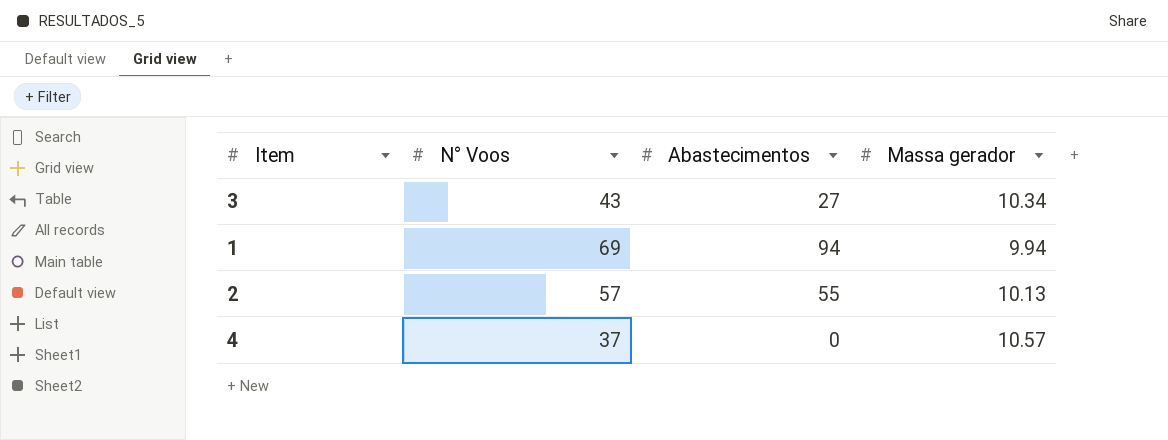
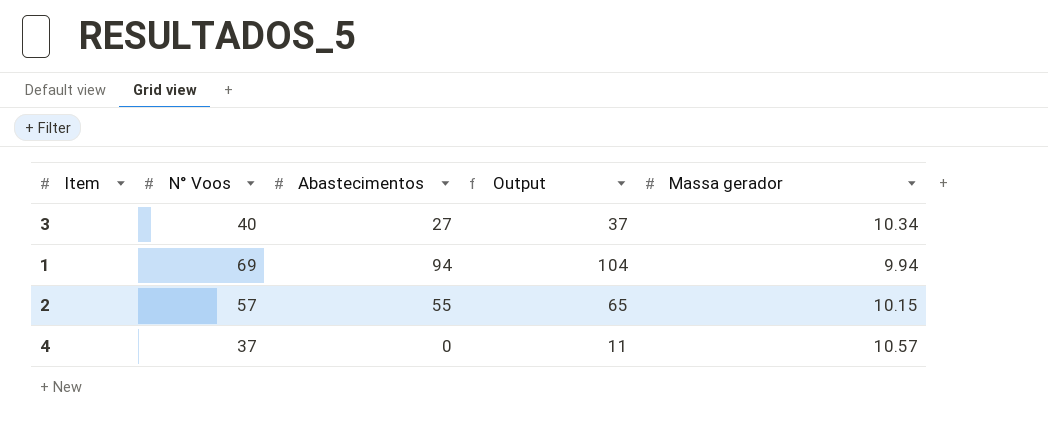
column Output | formula: none -> [Abastecimentos] + [Massa gerador]
3 | N° Voos: 43 -> 40
2 | Massa gerador: 10.13 -> 10.15

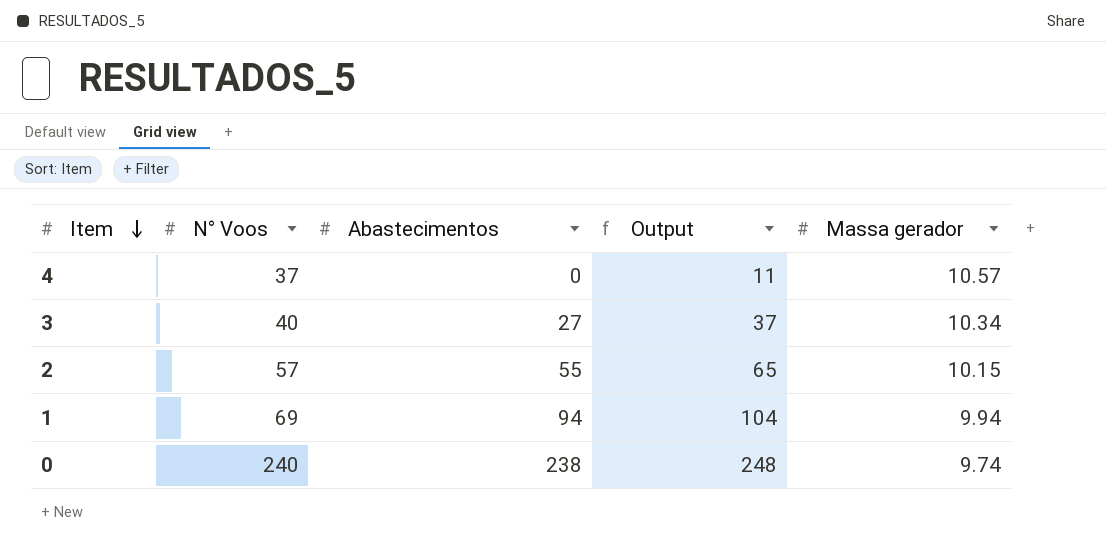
row order: none -> Item descending
row 0: none -> 240 | 238 | 248 | 9.74

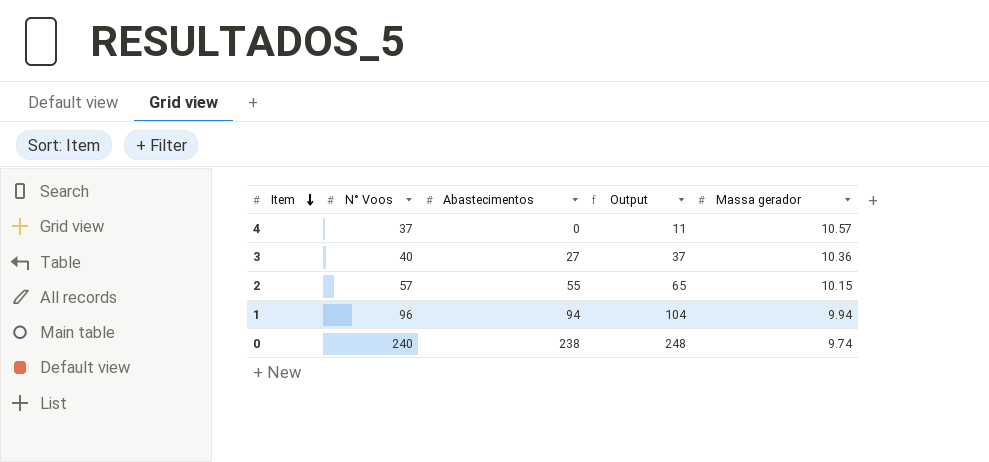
3 | Massa gerador: 10.34 -> 10.36
1 | N° Voos: 69 -> 96

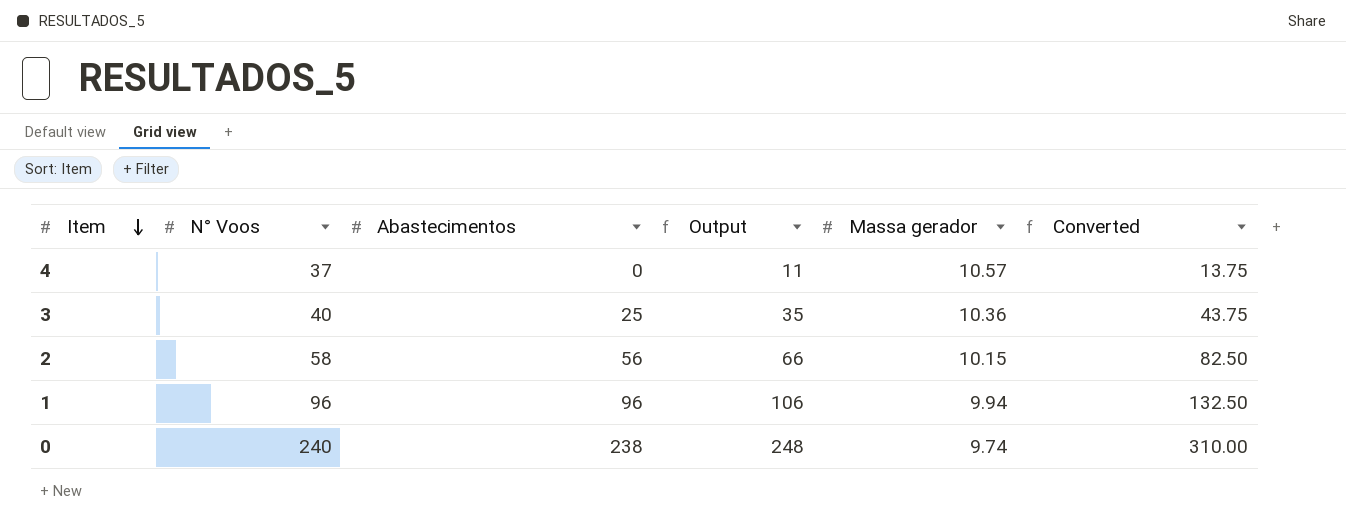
column Converted | formula: none -> [Output] * 1.25
3 | Abastecimentos: 27 -> 25
3 | Output: 37 -> 35
2 | N° Voos: 57 -> 58
2 | Abastecimentos: 55 -> 56
2 | Output: 65 -> 66
1 | Abastecimentos: 94 -> 96
1 | Output: 104 -> 106

